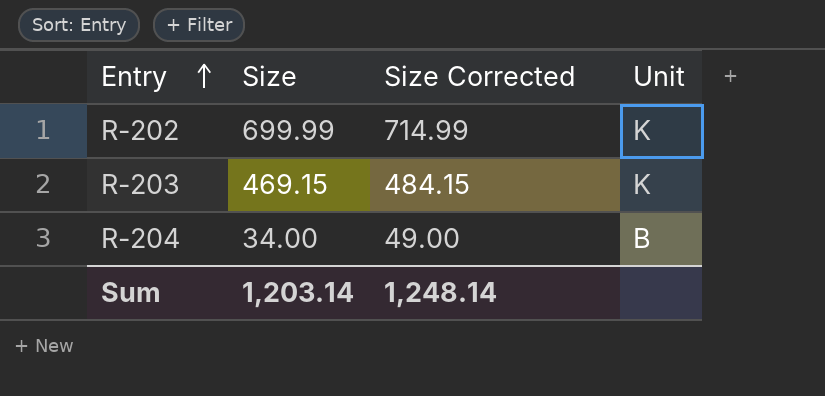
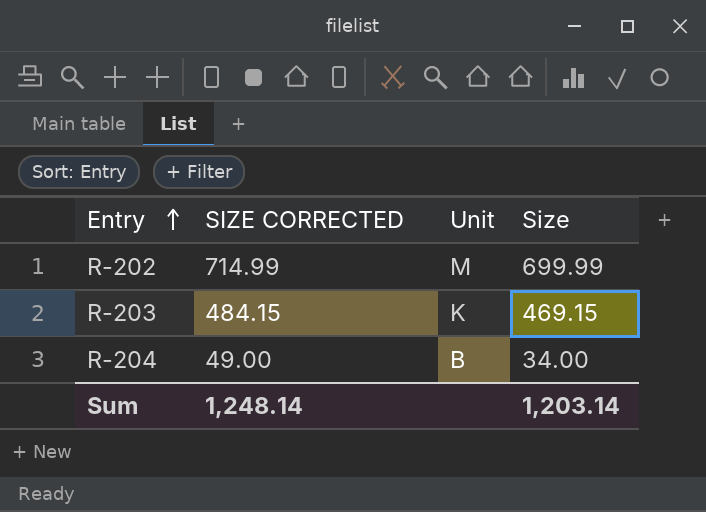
column name: Size Corrected -> SIZE CORRECTED
column Size | position: 2 -> 4
R-202 | Unit: K -> M

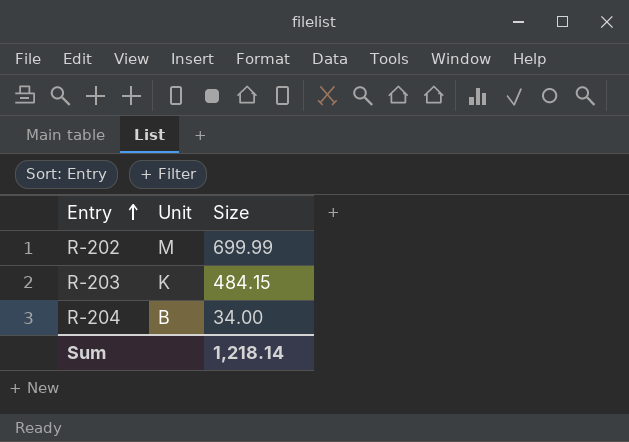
column SIZE CORRECTED | formula: [Size] + 15 -> none
R-203 | Size: 469.15 -> 484.15
Sum | Size: 1,203.14 -> 1,218.14

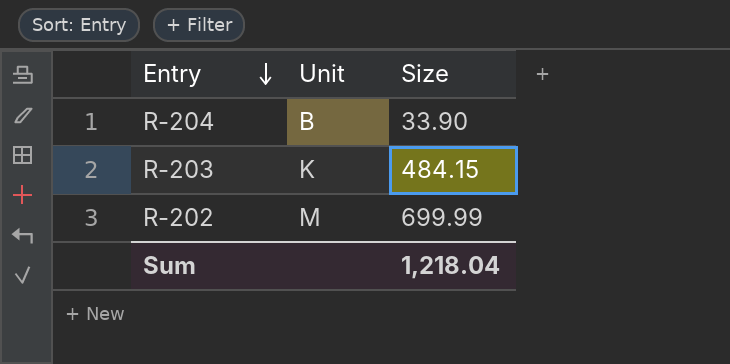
row order: Entry ascending -> Entry descending
R-204 | Size: 34.00 -> 33.90
Sum | Size: 1,218.14 -> 1,218.04

